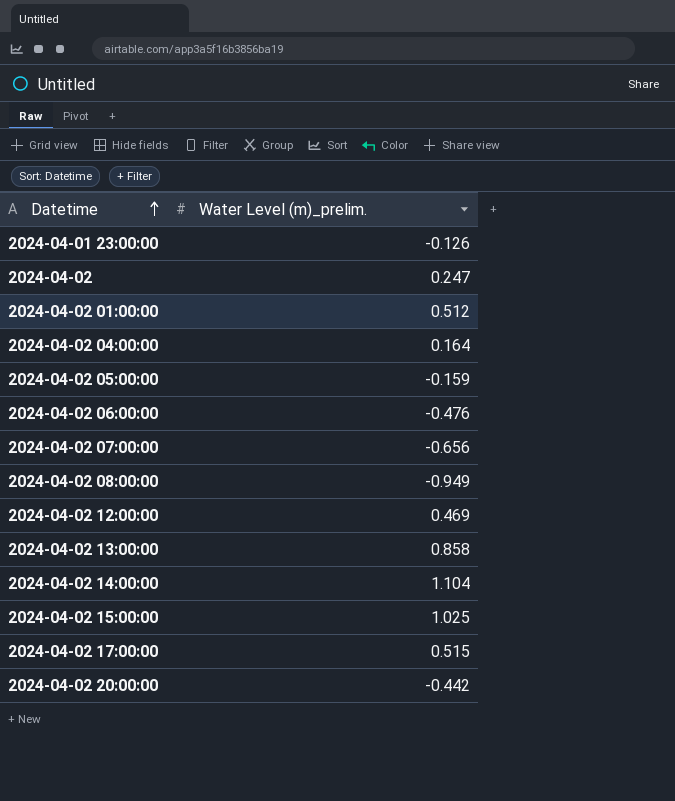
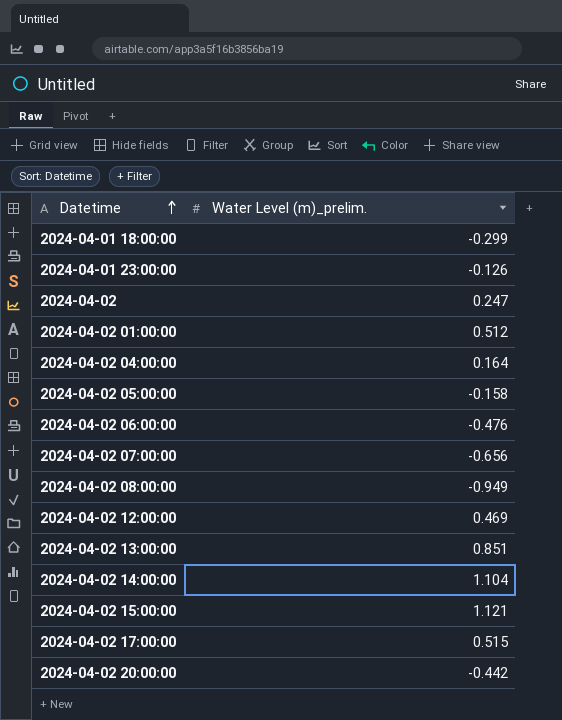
row 2024-04-01 18:00:00: none -> -0.299
2024-04-02 05:00:00 | Water Level (m)_prelim.: -0.159 -> -0.158
2024-04-02 13:00:00 | Water Level (m)_prelim.: 0.858 -> 0.851
2024-04-02 15:00:00 | Water Level (m)_prelim.: 1.025 -> 1.121

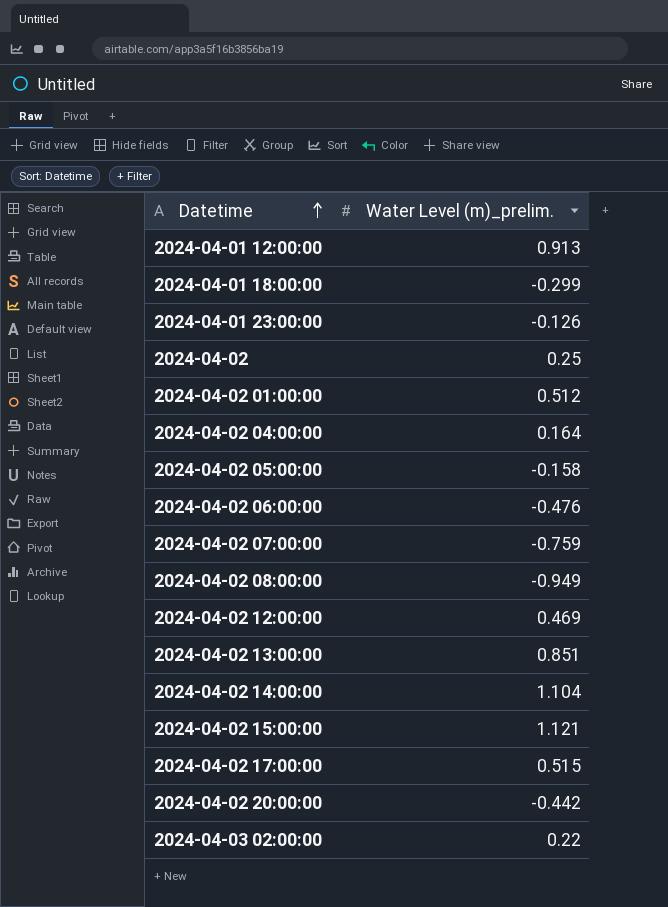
row 2024-04-01 12:00:00: none -> 0.913
2024-04-02 | Water Level (m)_prelim.: 0.247 -> 0.25
2024-04-02 07:00:00 | Water Level (m)_prelim.: -0.656 -> -0.759
row 2024-04-03 02:00:00: none -> 0.22

